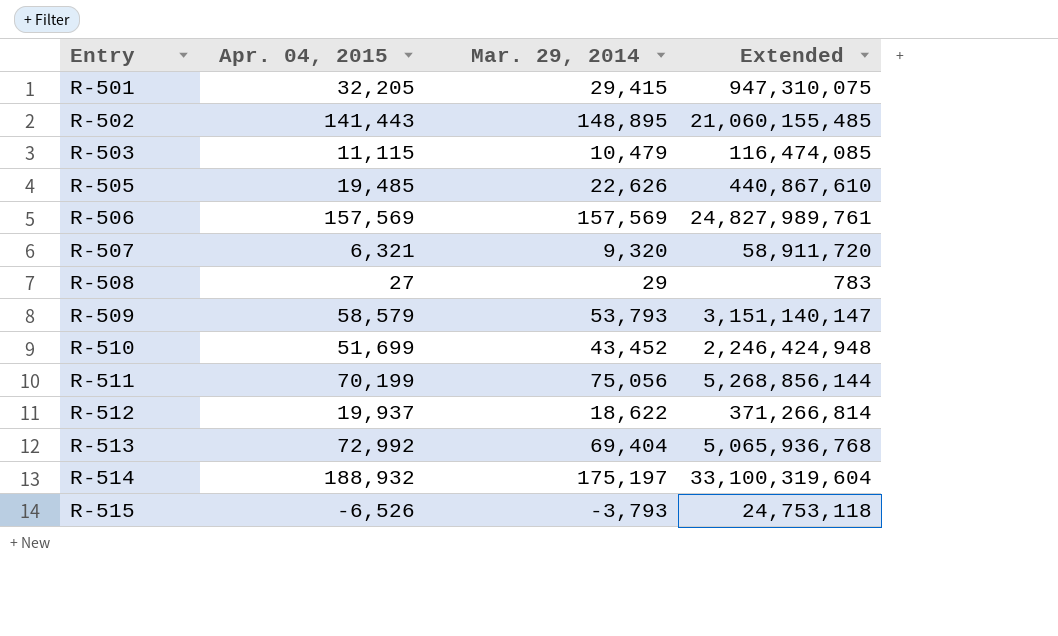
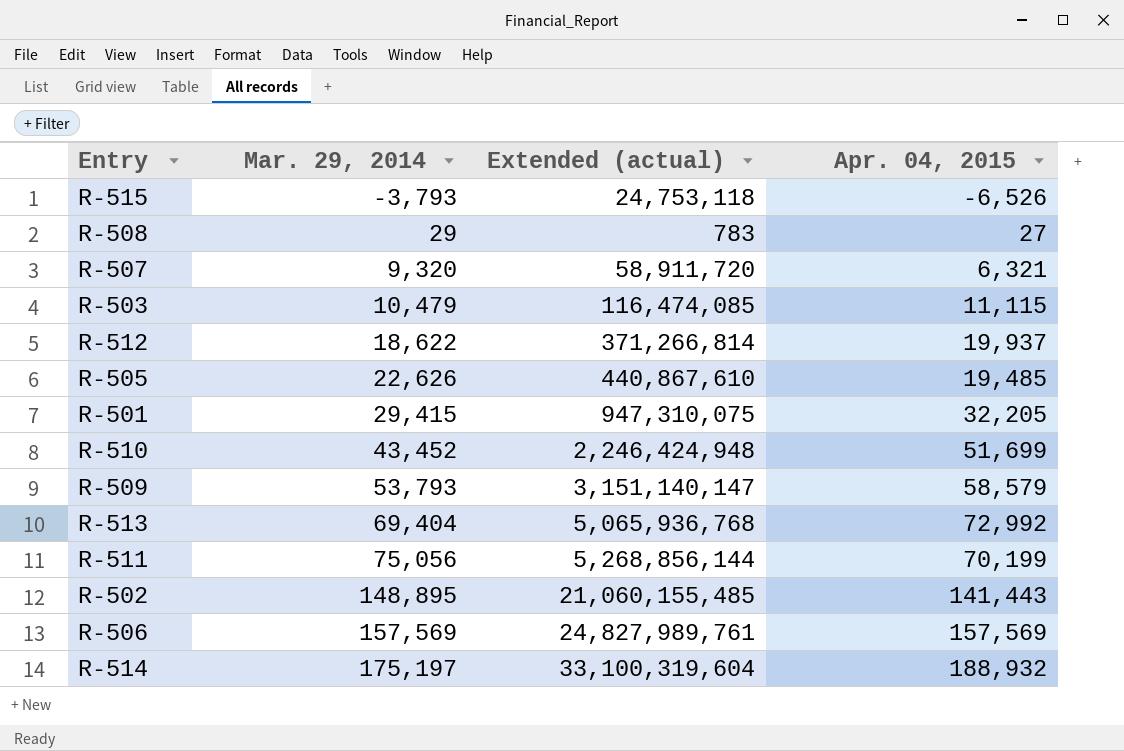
row order: Entry ascending -> Mar. 29, 2014 ascending
column name: Extended -> Extended (actual)
column Apr. 04, 2015 | position: 2 -> 4

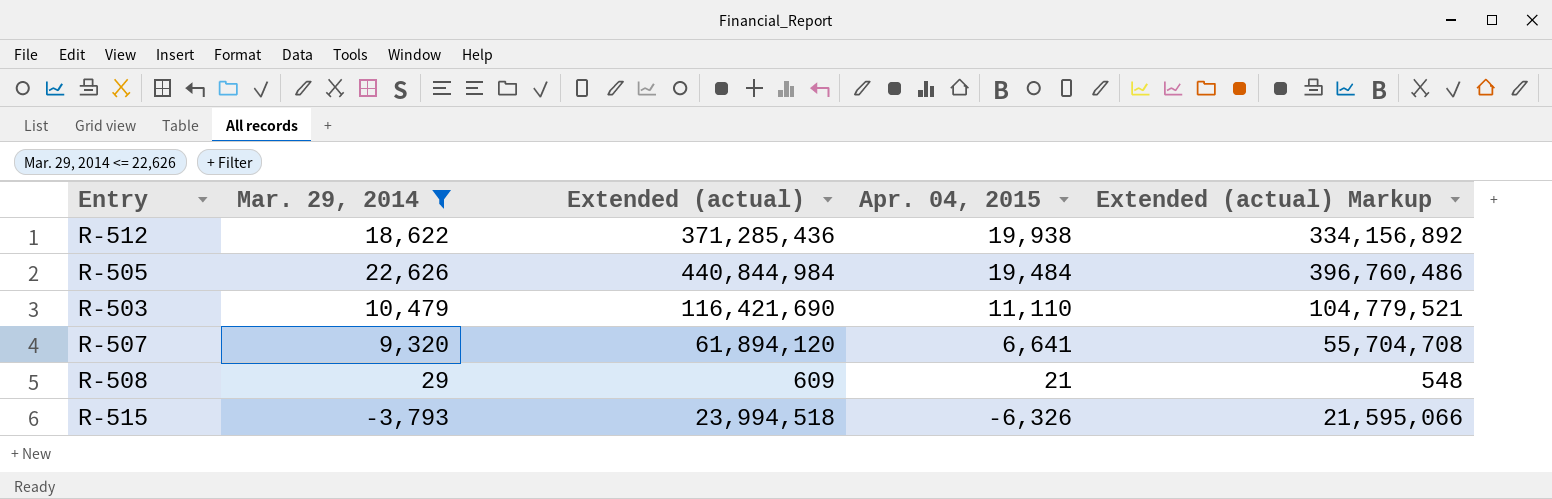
filter: none -> Mar. 29, 2014 <= 22,626
row order: Mar. 29, 2014 ascending -> Apr. 04, 2015 descending
column Extended (actual) Markup | formula: none -> [Extended (actual)] * 0.9
R-512 | Extended (actual): 371,266,814 -> 371,285,436
R-512 | Apr. 04, 2015: 19,937 -> 19,938
R-505 | Extended (actual): 440,867,610 -> 440,844,984
R-505 | Apr. 04, 2015: 19,485 -> 19,484
R-503 | Extended (actual): 116,474,085 -> 116,421,690
R-503 | Apr. 04, 2015: 11,115 -> 11,110
R-507 | Extended (actual): 58,911,720 -> 61,894,120
R-507 | Apr. 04, 2015: 6,321 -> 6,641
R-508 | Extended (actual): 783 -> 609
R-508 | Apr. 04, 2015: 27 -> 21
R-515 | Extended (actual): 24,753,118 -> 23,994,518
R-515 | Apr. 04, 2015: -6,526 -> -6,326

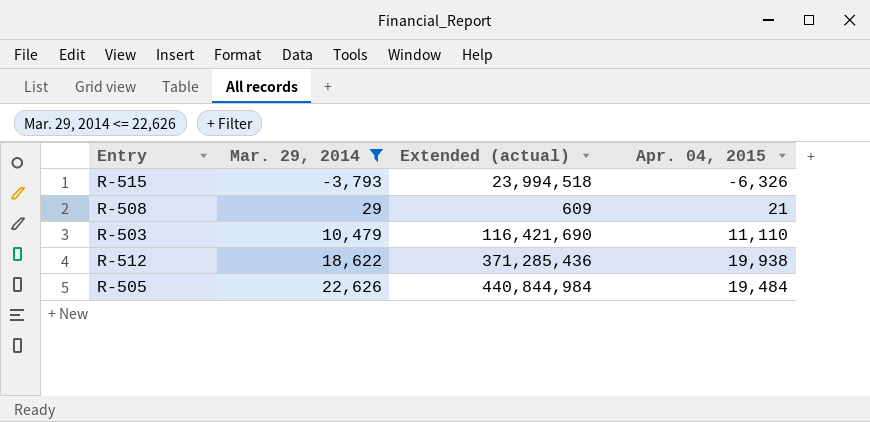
row order: Apr. 04, 2015 descending -> Mar. 29, 2014 ascending
column Extended (actual) Markup | formula: [Extended (actual)] * 0.9 -> none
row R-507: 9,320 | 61,894,120 | 6,641 | 55,704,708 -> none

